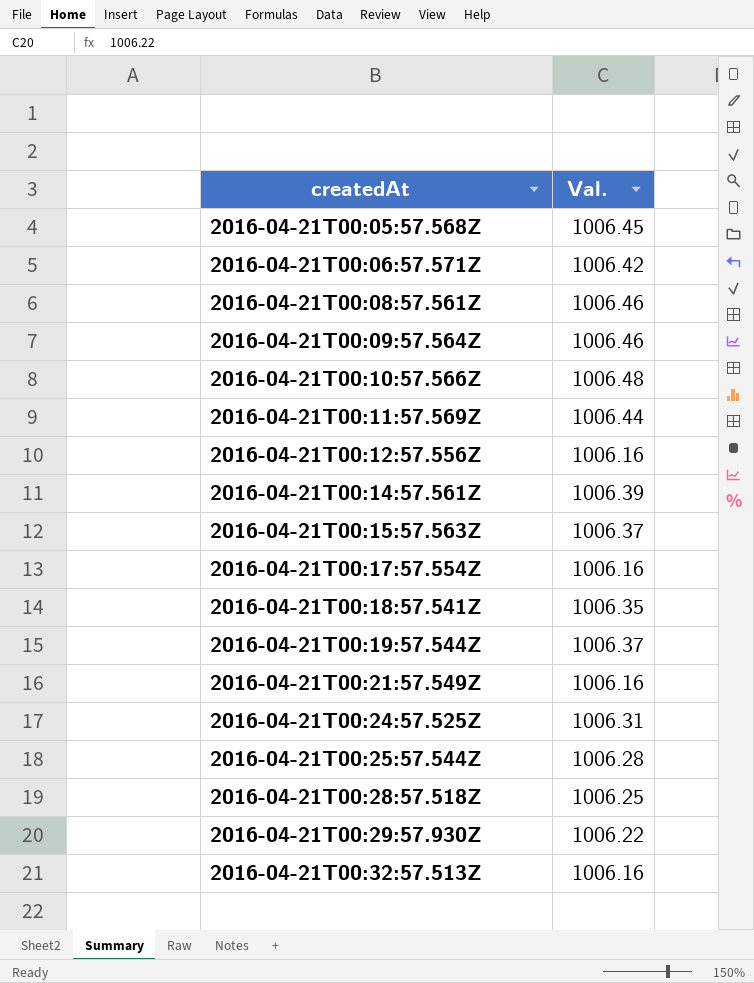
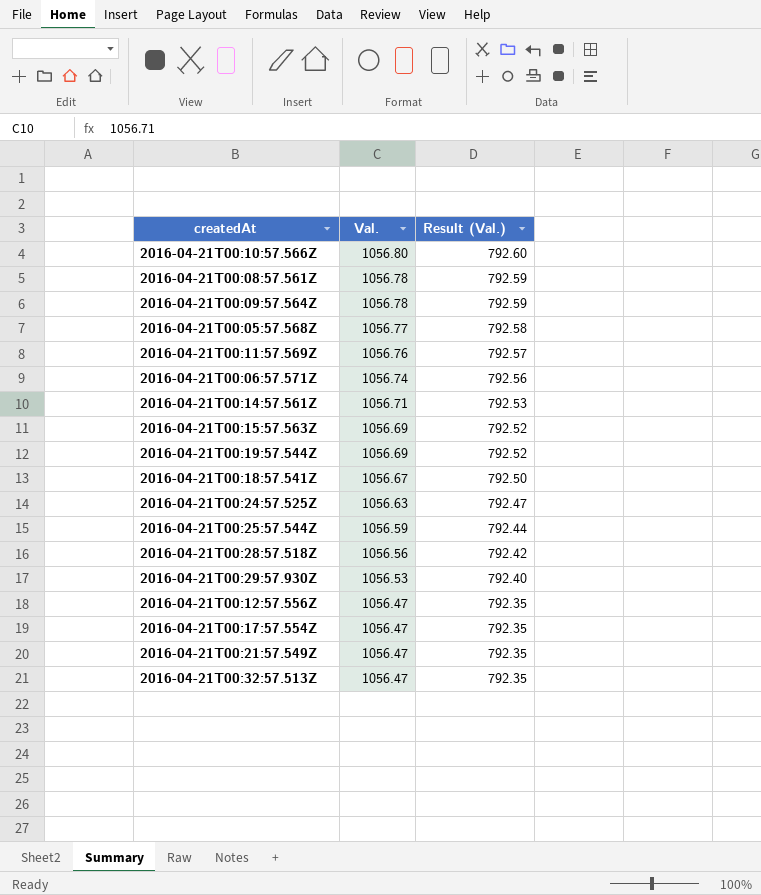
row order: createdAt ascending -> Val. descending
column Result (Val.) | formula: none -> [Val.] * 0.75
2016-04-21T00:10:57.566Z | Val.: 1006.48 -> 1056.80
2016-04-21T00:08:57.561Z | Val.: 1006.46 -> 1056.78
2016-04-21T00:09:57.564Z | Val.: 1006.46 -> 1056.78
2016-04-21T00:05:57.568Z | Val.: 1006.45 -> 1056.77
2016-04-21T00:11:57.569Z | Val.: 1006.44 -> 1056.76
2016-04-21T00:06:57.571Z | Val.: 1006.42 -> 1056.74
2016-04-21T00:14:57.561Z | Val.: 1006.39 -> 1056.71
2016-04-21T00:15:57.563Z | Val.: 1006.37 -> 1056.69
2016-04-21T00:19:57.544Z | Val.: 1006.37 -> 1056.69
2016-04-21T00:18:57.541Z | Val.: 1006.35 -> 1056.67
2016-04-21T00:24:57.525Z | Val.: 1006.31 -> 1056.63
2016-04-21T00:25:57.544Z | Val.: 1006.28 -> 1056.59
2016-04-21T00:28:57.518Z | Val.: 1006.25 -> 1056.56
2016-04-21T00:29:57.930Z | Val.: 1006.22 -> 1056.53
2016-04-21T00:12:57.556Z | Val.: 1006.16 -> 1056.47
2016-04-21T00:17:57.554Z | Val.: 1006.16 -> 1056.47
2016-04-21T00:21:57.549Z | Val.: 1006.16 -> 1056.47
2016-04-21T00:32:57.513Z | Val.: 1006.16 -> 1056.47

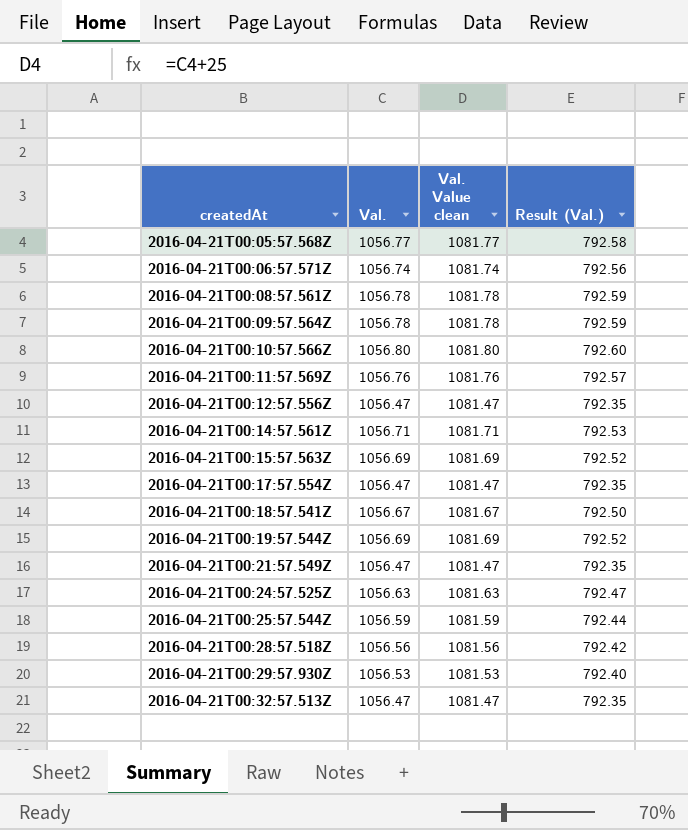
row order: Val. descending -> createdAt ascending
column Val. Value clean | formula: none -> [Val.] + 25

